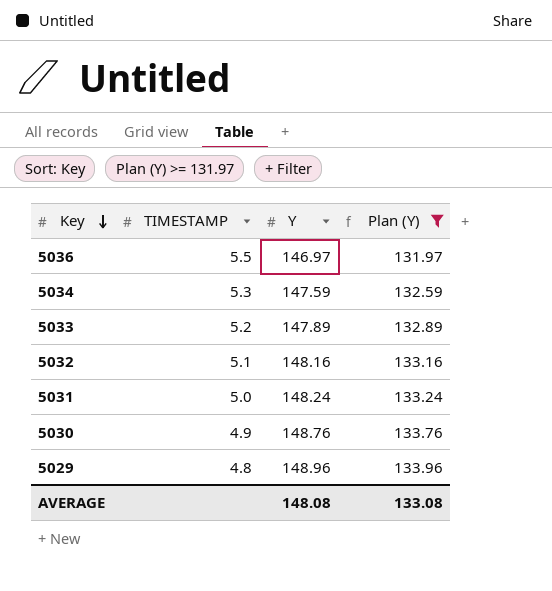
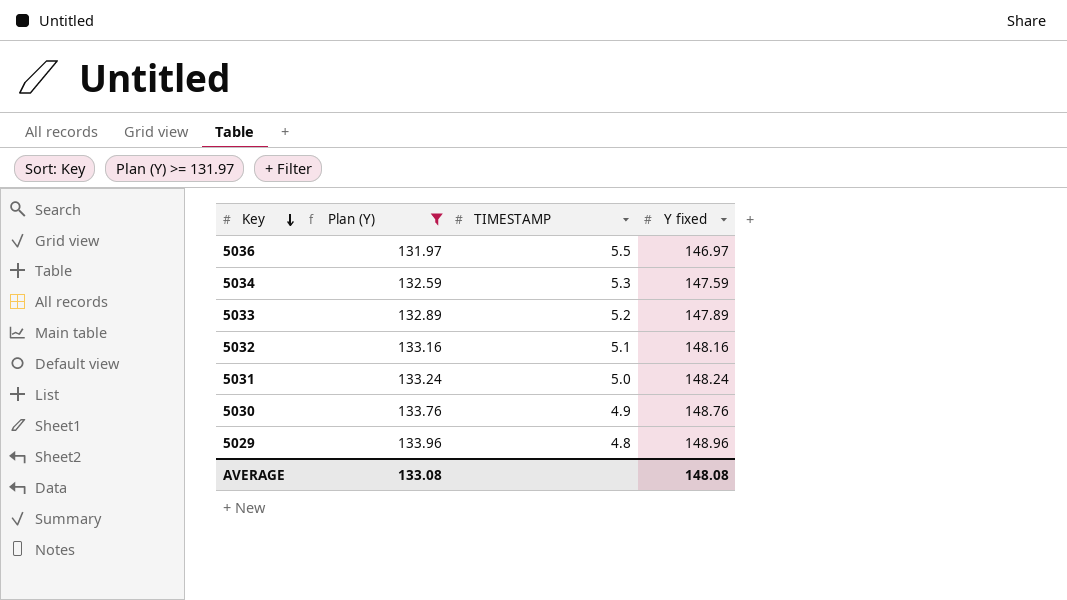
column Plan (Y) | position: 4 -> 2
column name: Y -> Y fixed

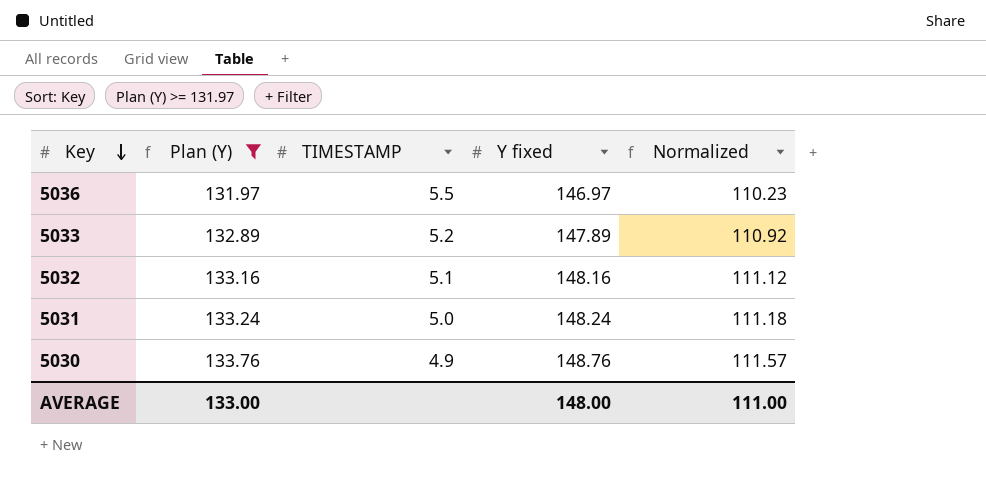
column Normalized | formula: none -> [Y fixed] * 0.75
row 5034: 132.59 | 5.3 | 147.59 -> none
row 5029: 133.96 | 4.8 | 148.96 -> none
AVERAGE | Plan (Y): 133.08 -> 133.00
AVERAGE | Y fixed: 148.08 -> 148.00

